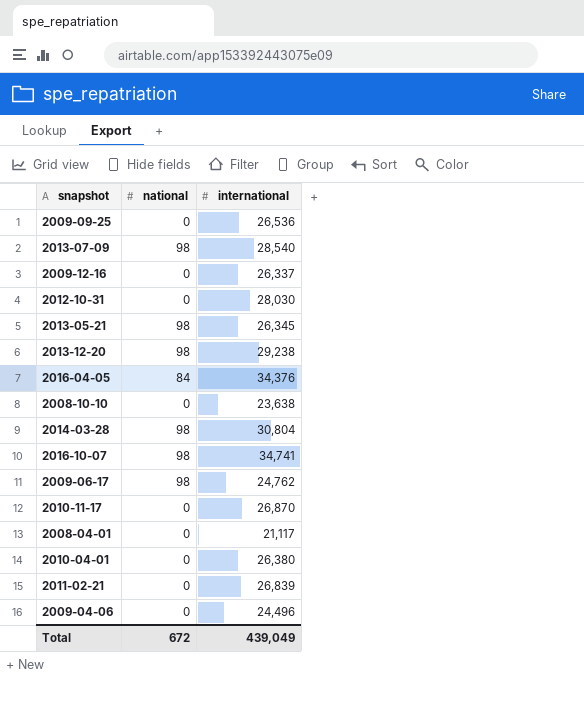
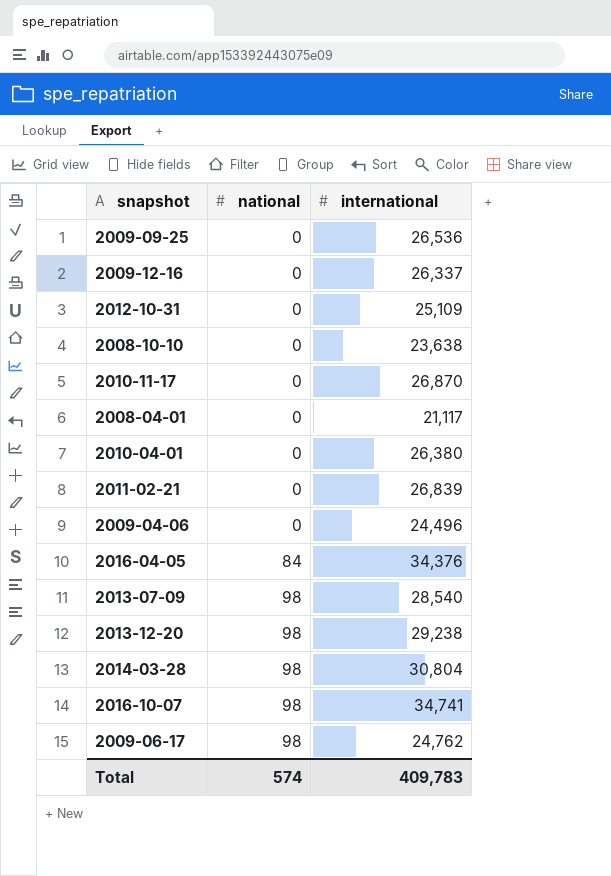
row order: none -> national ascending
row 2013-05-21: 98 | 26,345 -> none
2012-10-31 | international: 28,030 -> 25,109
Total | national: 672 -> 574
Total | international: 439,049 -> 409,783

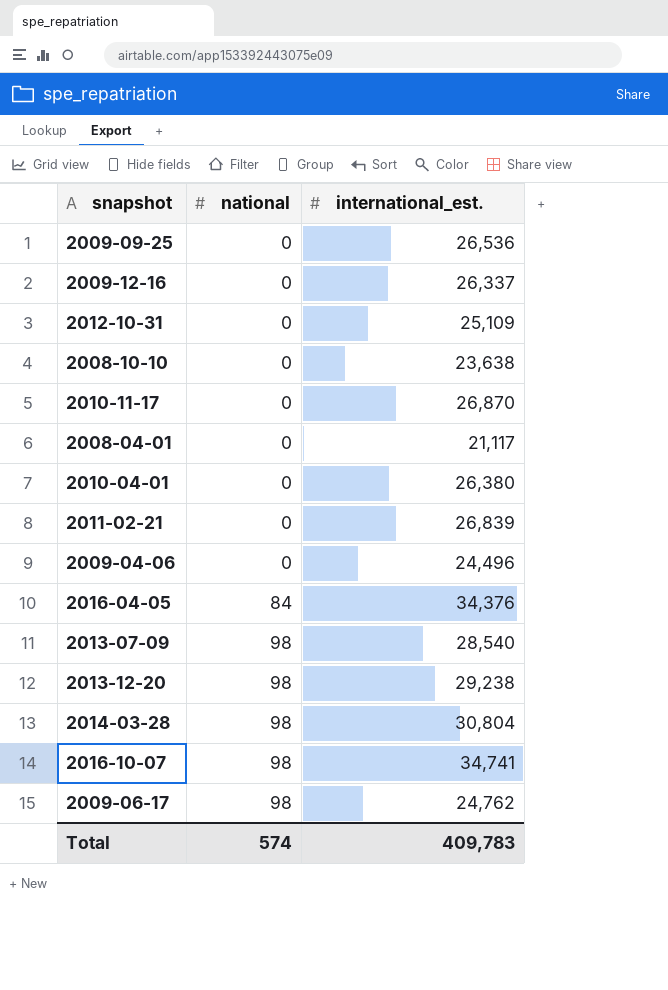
column name: international -> international_est.

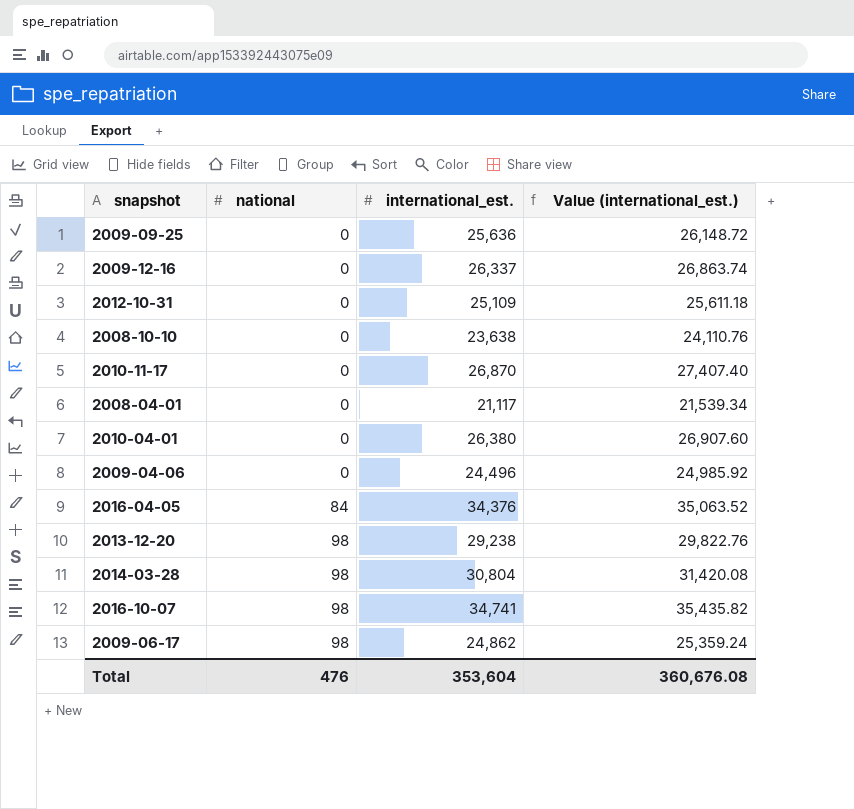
column Value (international_est.) | formula: none -> [international_est.] * 1.02
row 2011-02-21: 0 | 26,839 -> none
row 2013-07-09: 98 | 28,540 -> none
2009-09-25 | international_est.: 26,536 -> 25,636
2009-06-17 | international_est.: 24,762 -> 24,862
Total | national: 574 -> 476
Total | international_est.: 409,783 -> 353,604

